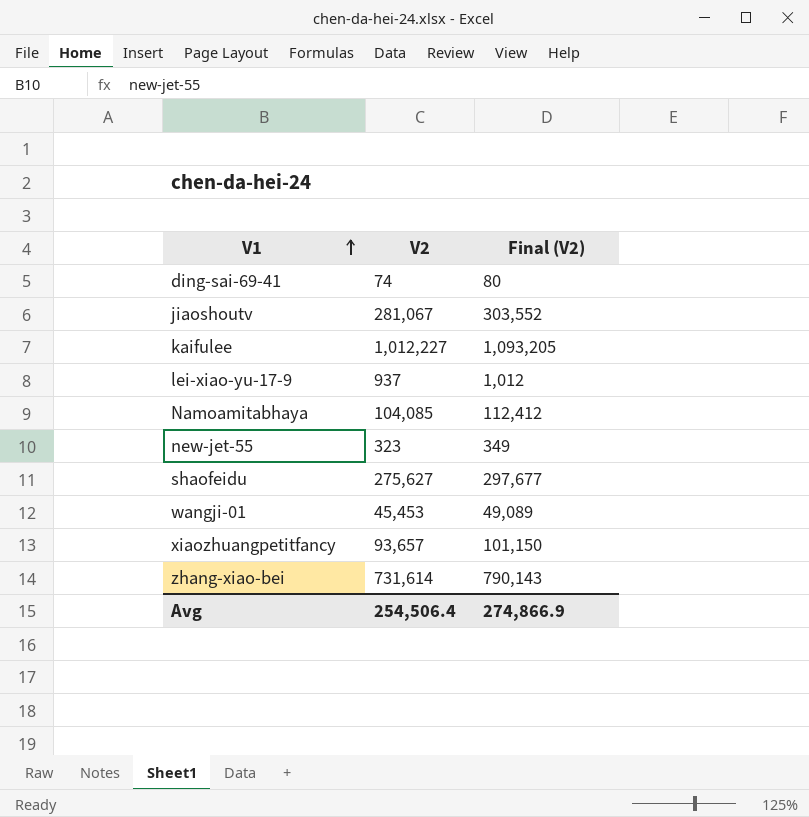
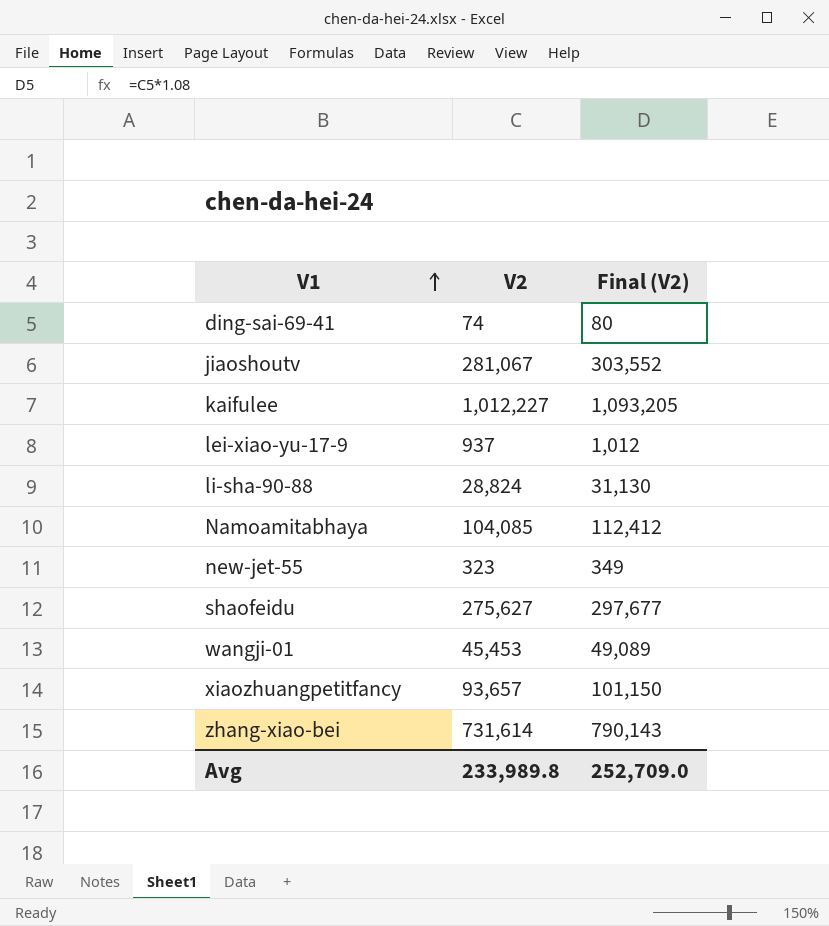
row li-sha-90-88: none -> 28,824 | 31,130
Avg | V2: 254,506.4 -> 233,989.8
Avg | Final (V2): 274,866.9 -> 252,709.0

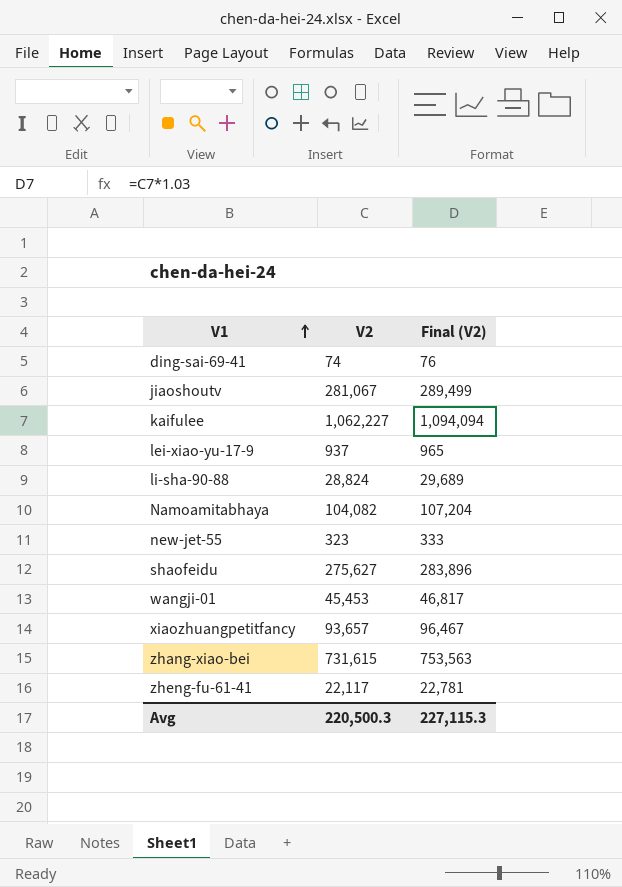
column Final (V2) | formula: [V2] * 1.08 -> [V2] * 1.03
kaifulee | V2: 1,012,227 -> 1,062,227
Namoamitabhaya | V2: 104,085 -> 104,082
zhang-xiao-bei | V2: 731,614 -> 731,615
row zheng-fu-61-41: none -> 22,117 | 22,781
Avg | V2: 233,989.8 -> 220,500.3
Avg | Final (V2): 252,709.0 -> 227,115.3

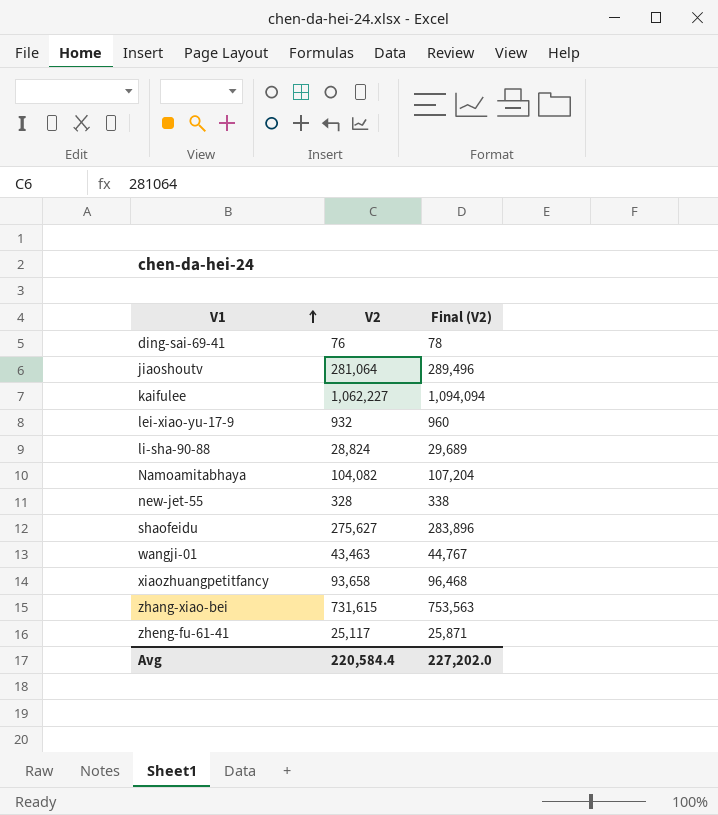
ding-sai-69-41 | V2: 74 -> 76
ding-sai-69-41 | Final (V2): 76 -> 78
jiaoshoutv | V2: 281,067 -> 281,064
jiaoshoutv | Final (V2): 289,499 -> 289,496
lei-xiao-yu-17-9 | V2: 937 -> 932
lei-xiao-yu-17-9 | Final (V2): 965 -> 960
new-jet-55 | V2: 323 -> 328
new-jet-55 | Final (V2): 333 -> 338
wangji-01 | V2: 45,453 -> 43,463
wangji-01 | Final (V2): 46,817 -> 44,767
xiaozhuangpetitfancy | V2: 93,657 -> 93,658
xiaozhuangpetitfancy | Final (V2): 96,467 -> 96,468
zheng-fu-61-41 | V2: 22,117 -> 25,117
zheng-fu-61-41 | Final (V2): 22,781 -> 25,871
Avg | V2: 220,500.3 -> 220,584.4
Avg | Final (V2): 227,115.3 -> 227,202.0

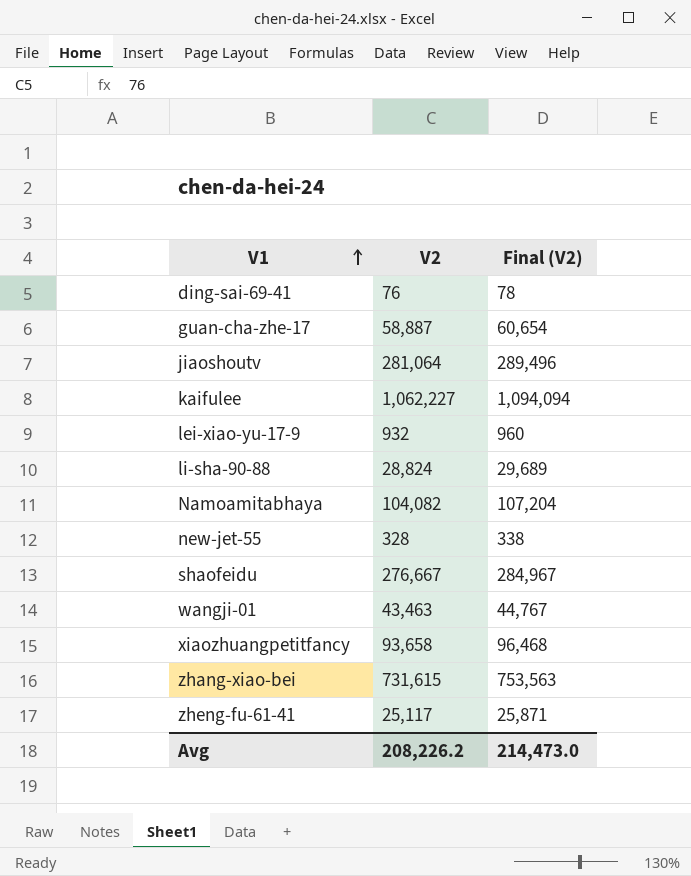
row guan-cha-zhe-17: none -> 58,887 | 60,654
shaofeidu | V2: 275,627 -> 276,667
shaofeidu | Final (V2): 283,896 -> 284,967
Avg | V2: 220,584.4 -> 208,226.2
Avg | Final (V2): 227,202.0 -> 214,473.0

